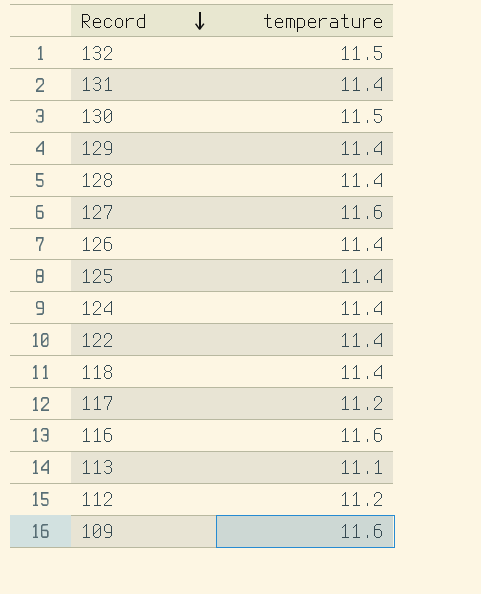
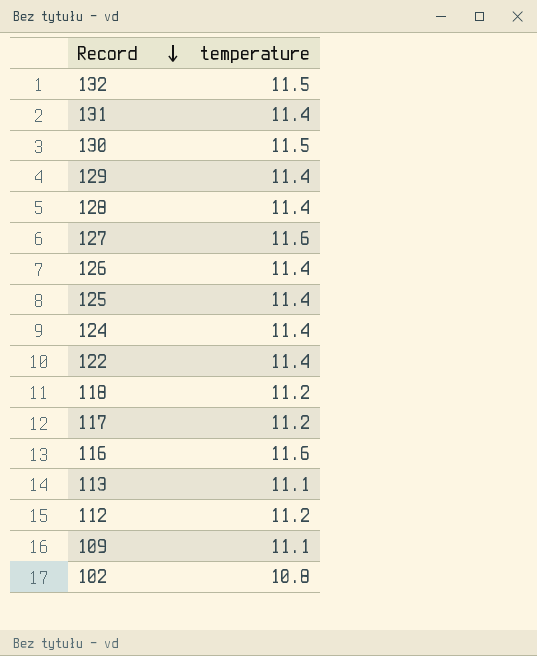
118 | temperature: 11.4 -> 11.2
109 | temperature: 11.6 -> 11.1
row 102: none -> 10.8

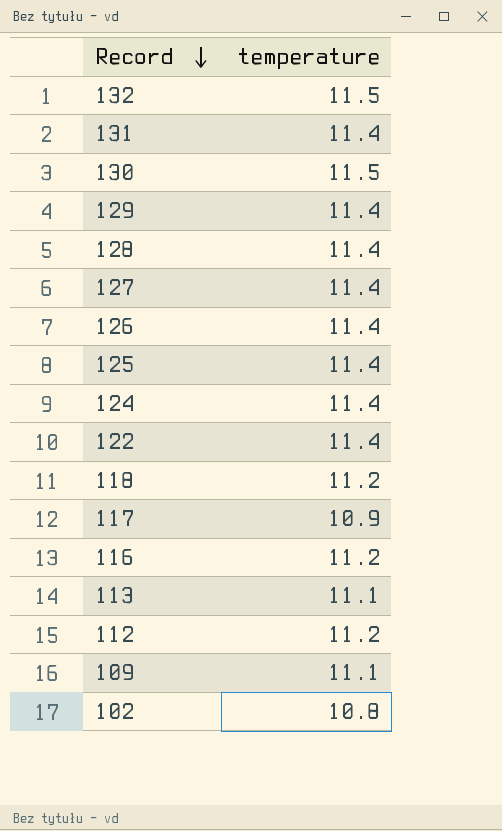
127 | temperature: 11.6 -> 11.4
117 | temperature: 11.2 -> 10.9
116 | temperature: 11.6 -> 11.2

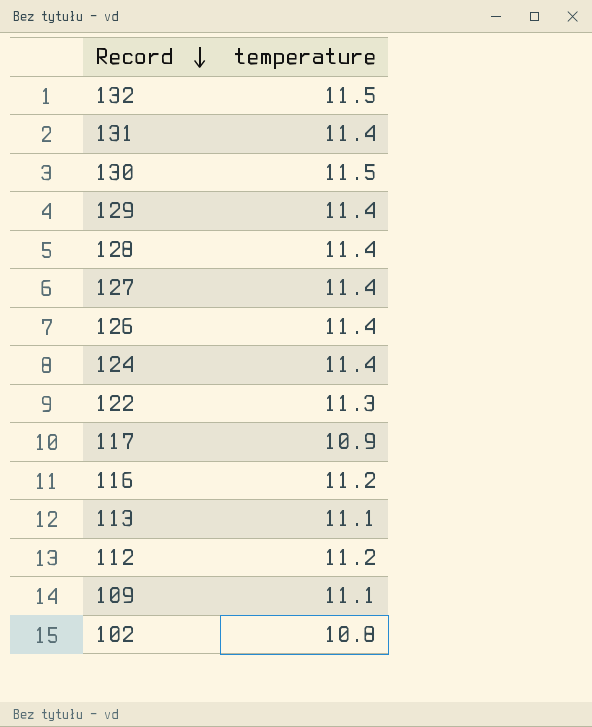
row 125: 11.4 -> none
row 118: 11.2 -> none
122 | temperature: 11.4 -> 11.3

